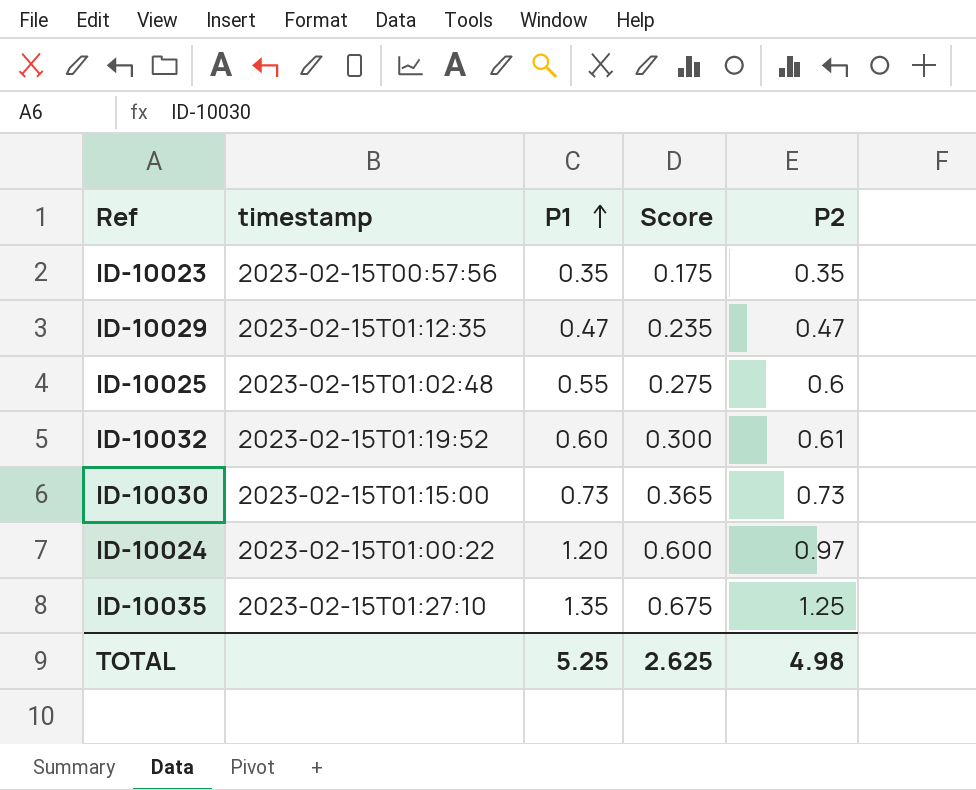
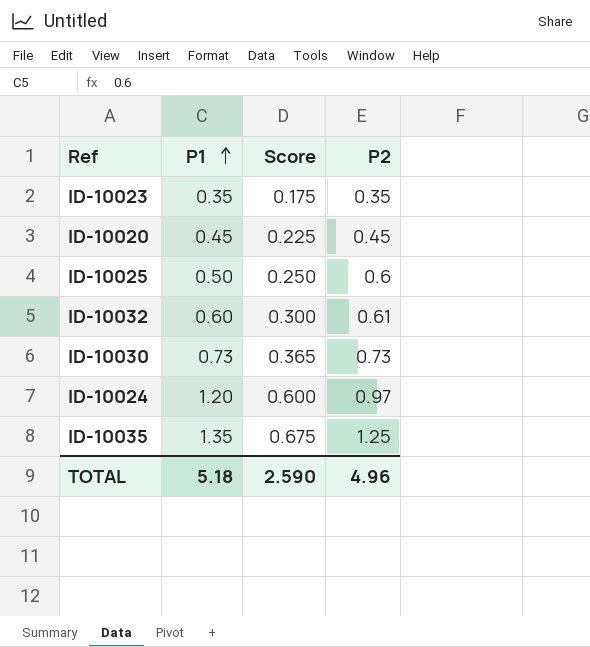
column timestamp | position: 2 -> none
row ID-10029: 2023-02-15T01:12:35 | 0.47 | 0.235 | 0.47 -> none
row ID-10020: none -> 0.45 | 0.225 | 0.45
ID-10025 | P1: 0.55 -> 0.50
ID-10025 | Score: 0.275 -> 0.250
TOTAL | P1: 5.25 -> 5.18
TOTAL | Score: 2.625 -> 2.590
TOTAL | P2: 4.98 -> 4.96

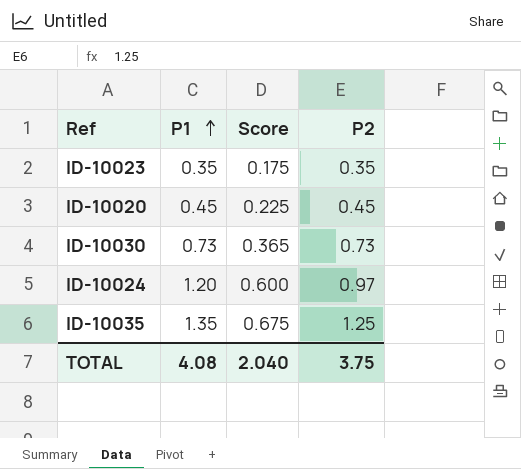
row ID-10025: 0.50 | 0.250 | 0.6 -> none
row ID-10032: 0.60 | 0.300 | 0.61 -> none
TOTAL | P1: 5.18 -> 4.08
TOTAL | Score: 2.590 -> 2.040
TOTAL | P2: 4.96 -> 3.75

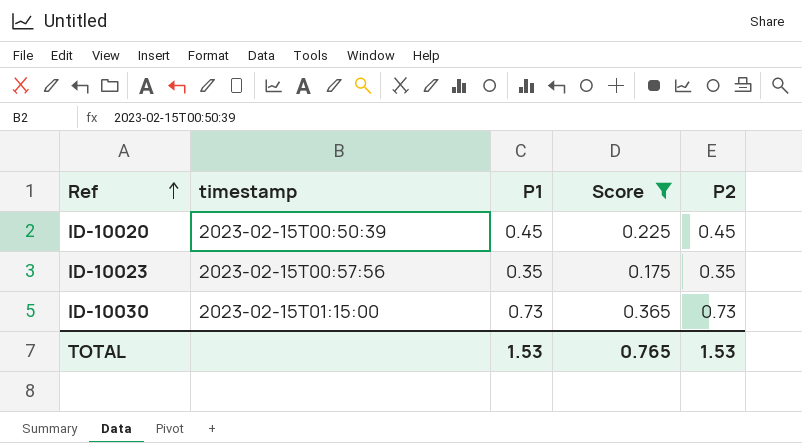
filter: none -> Score <= 0.365
row order: P1 ascending -> Ref ascending
column timestamp | position: none -> 2
TOTAL | P1: 4.08 -> 1.53
TOTAL | Score: 2.040 -> 0.765
TOTAL | P2: 3.75 -> 1.53

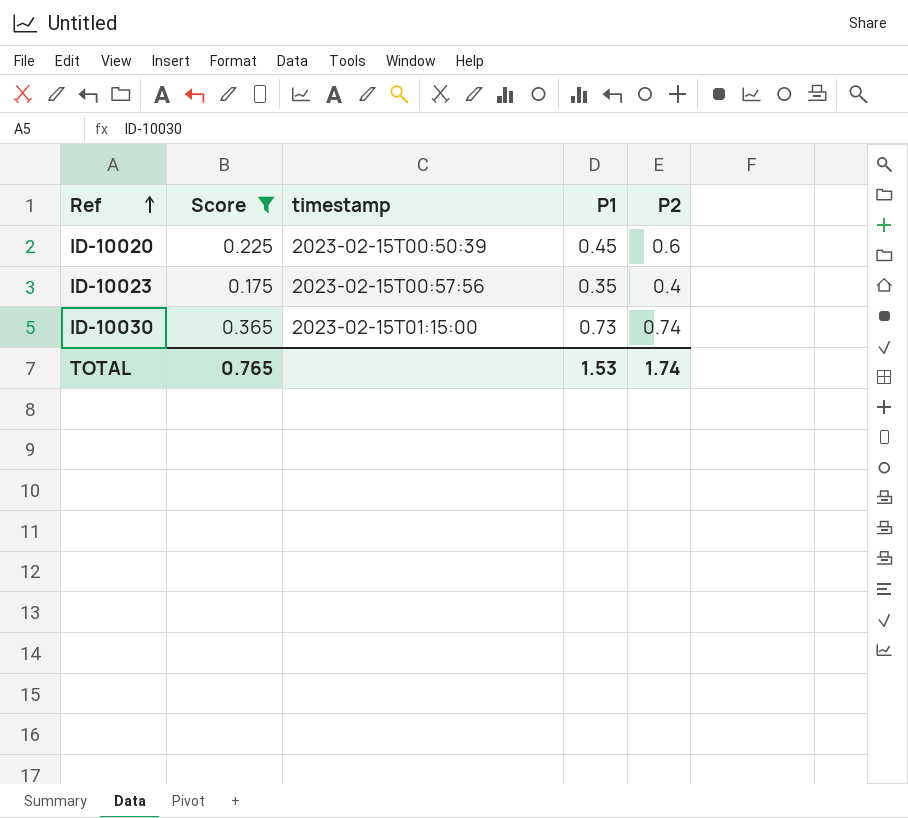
column Score | position: 4 -> 2
ID-10020 | P2: 0.45 -> 0.6
ID-10023 | P2: 0.35 -> 0.4
ID-10030 | P2: 0.73 -> 0.74
TOTAL | P2: 1.53 -> 1.74

